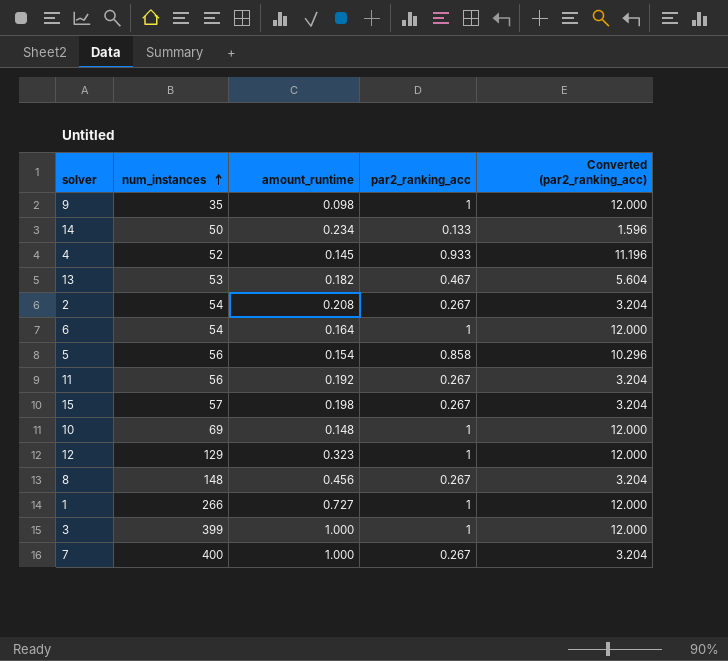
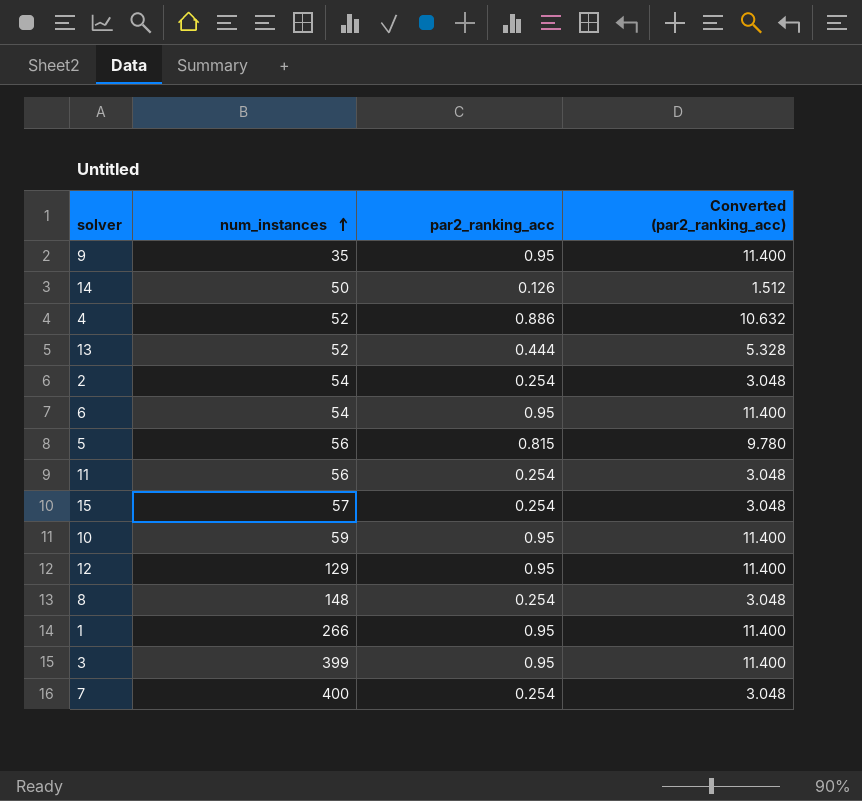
column amount_runtime | position: 3 -> none
9 | par2_ranking_acc: 1 -> 0.95
9 | Converted (par2_ranking_acc): 12.000 -> 11.400
14 | par2_ranking_acc: 0.133 -> 0.126
14 | Converted (par2_ranking_acc): 1.596 -> 1.512
4 | par2_ranking_acc: 0.933 -> 0.886
4 | Converted (par2_ranking_acc): 11.196 -> 10.632
13 | num_instances: 53 -> 52
13 | par2_ranking_acc: 0.467 -> 0.444
13 | Converted (par2_ranking_acc): 5.604 -> 5.328
2 | par2_ranking_acc: 0.267 -> 0.254
2 | Converted (par2_ranking_acc): 3.204 -> 3.048
6 | par2_ranking_acc: 1 -> 0.95
6 | Converted (par2_ranking_acc): 12.000 -> 11.400
5 | par2_ranking_acc: 0.858 -> 0.815
5 | Converted (par2_ranking_acc): 10.296 -> 9.780
11 | par2_ranking_acc: 0.267 -> 0.254
11 | Converted (par2_ranking_acc): 3.204 -> 3.048
15 | par2_ranking_acc: 0.267 -> 0.254
15 | Converted (par2_ranking_acc): 3.204 -> 3.048
10 | num_instances: 69 -> 59
10 | par2_ranking_acc: 1 -> 0.95
10 | Converted (par2_ranking_acc): 12.000 -> 11.400
12 | par2_ranking_acc: 1 -> 0.95
12 | Converted (par2_ranking_acc): 12.000 -> 11.400
8 | par2_ranking_acc: 0.267 -> 0.254
8 | Converted (par2_ranking_acc): 3.204 -> 3.048
1 | par2_ranking_acc: 1 -> 0.95
1 | Converted (par2_ranking_acc): 12.000 -> 11.400
3 | par2_ranking_acc: 1 -> 0.95
3 | Converted (par2_ranking_acc): 12.000 -> 11.400
7 | par2_ranking_acc: 0.267 -> 0.254
7 | Converted (par2_ranking_acc): 3.204 -> 3.048

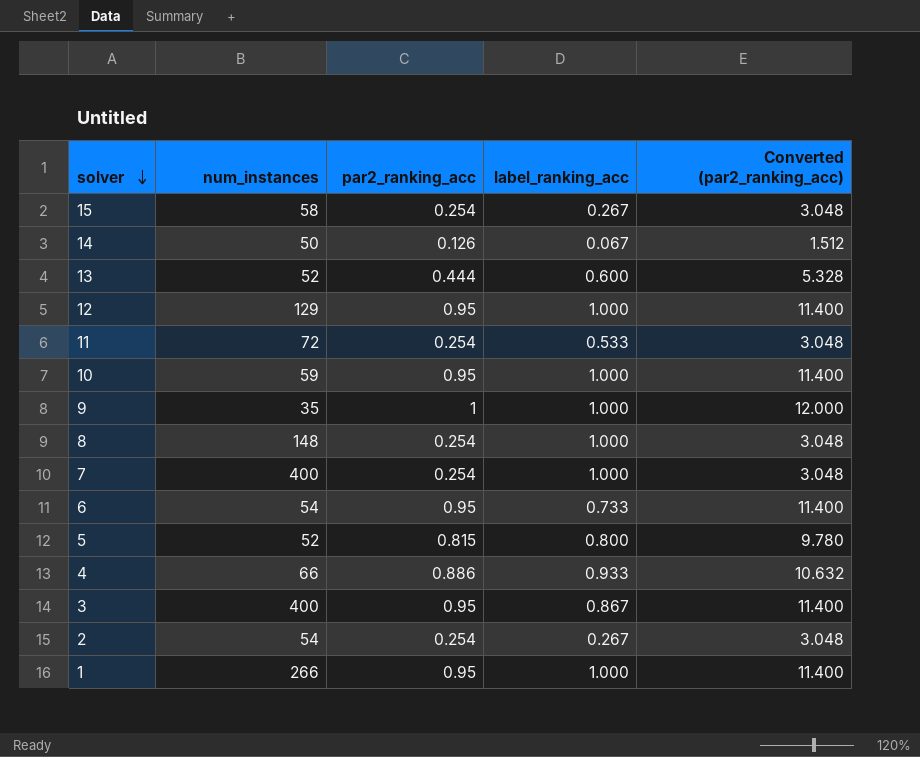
row order: num_instances ascending -> solver descending
column label_ranking_acc | position: none -> 4
15 | num_instances: 57 -> 58
11 | num_instances: 56 -> 72
9 | par2_ranking_acc: 0.95 -> 1
9 | Converted (par2_ranking_acc): 11.400 -> 12.000
5 | num_instances: 56 -> 52
4 | num_instances: 52 -> 66
3 | num_instances: 399 -> 400

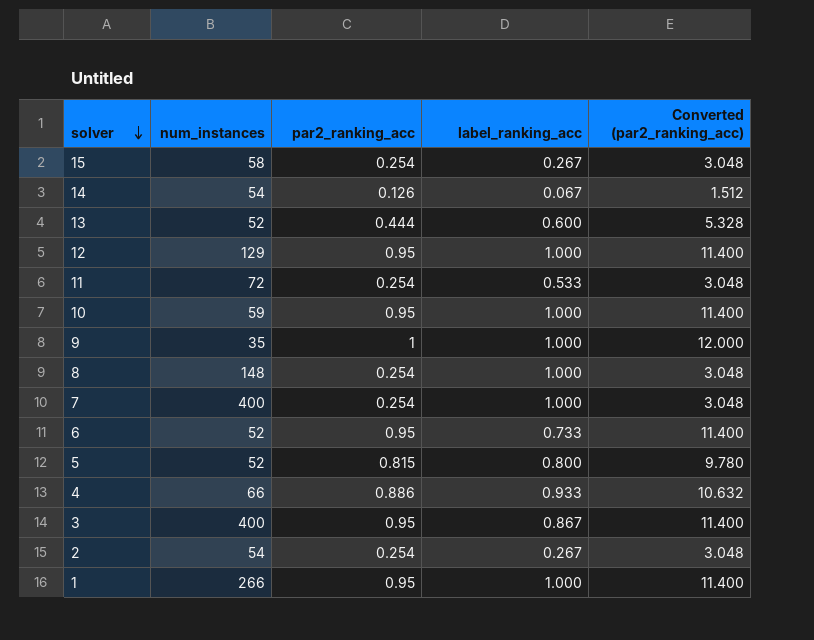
14 | num_instances: 50 -> 54
6 | num_instances: 54 -> 52

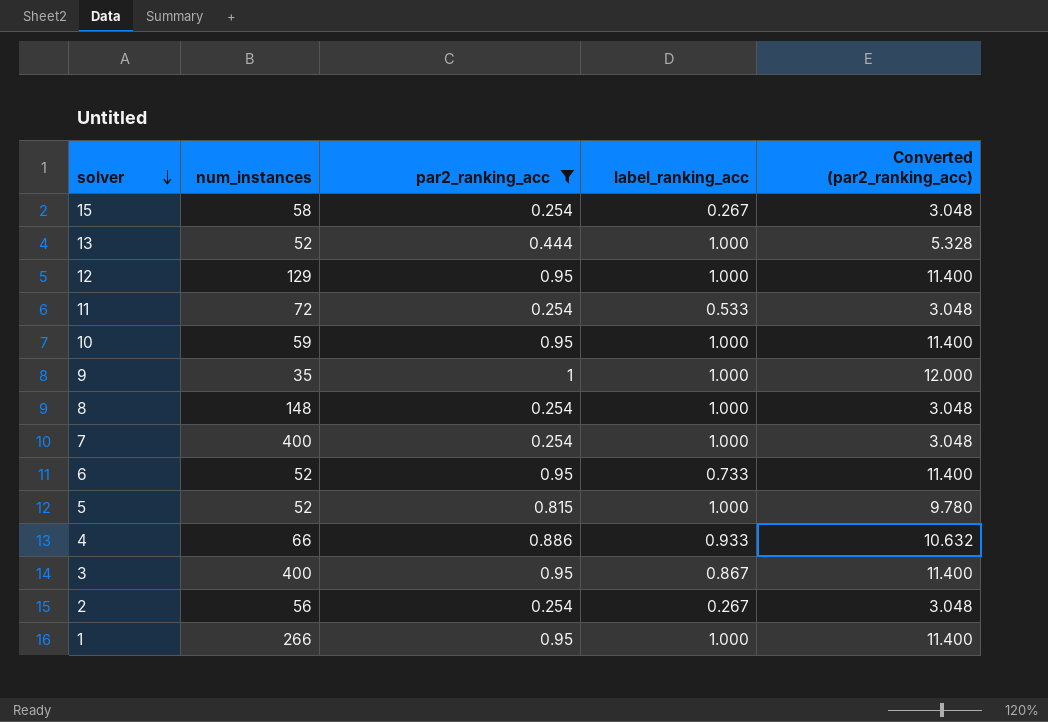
filter: none -> par2_ranking_acc != 0.126
13 | label_ranking_acc: 0.600 -> 1.000
5 | label_ranking_acc: 0.800 -> 1.000
2 | num_instances: 54 -> 56

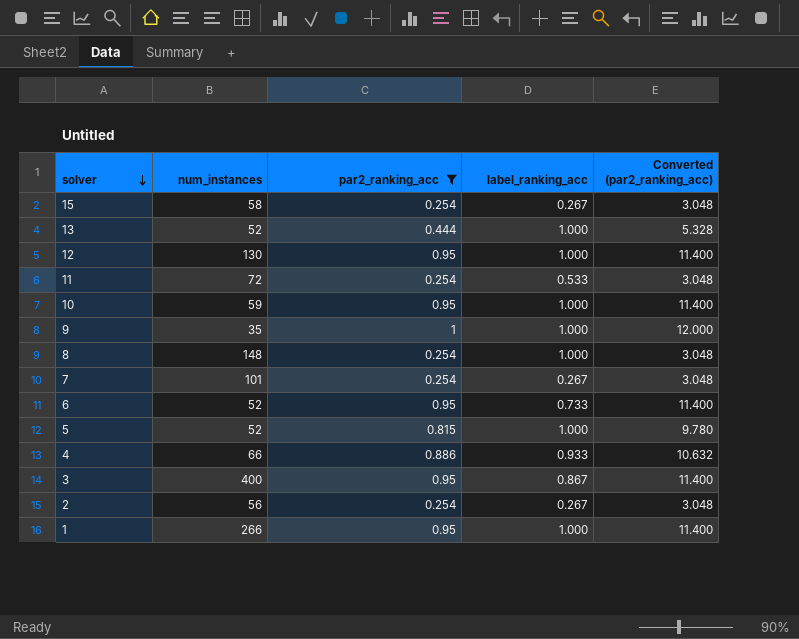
12 | num_instances: 129 -> 130
7 | num_instances: 400 -> 101
7 | label_ranking_acc: 1.000 -> 0.267

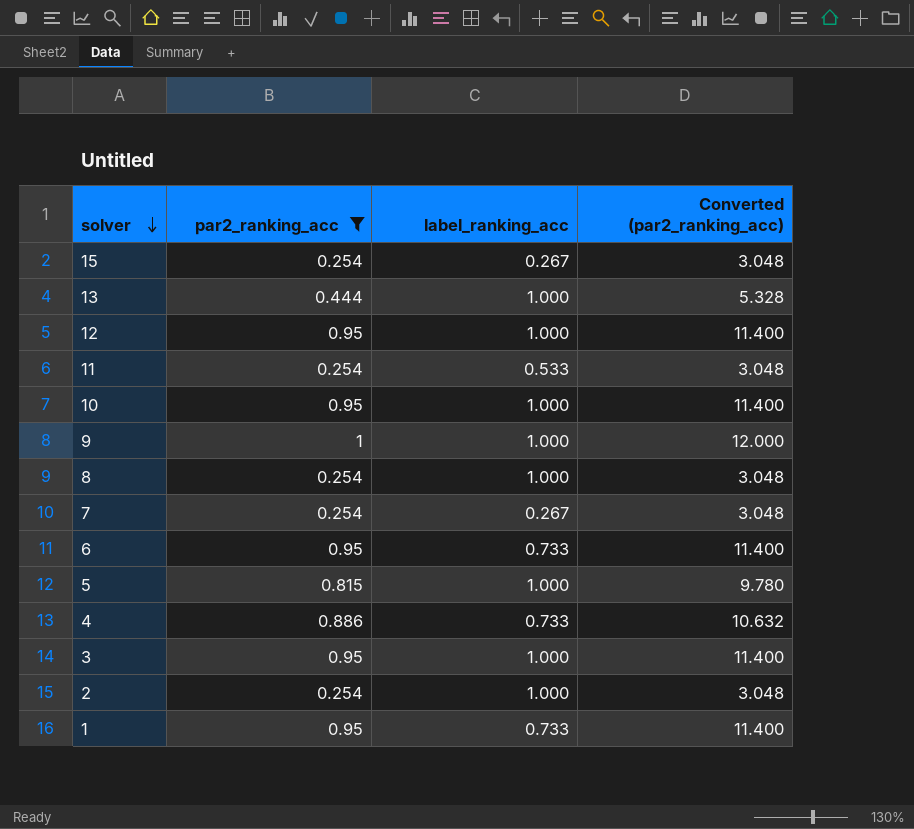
column num_instances | position: 2 -> none
4 | label_ranking_acc: 0.933 -> 0.733
3 | label_ranking_acc: 0.867 -> 1.000
2 | label_ranking_acc: 0.267 -> 1.000
1 | label_ranking_acc: 1.000 -> 0.733

